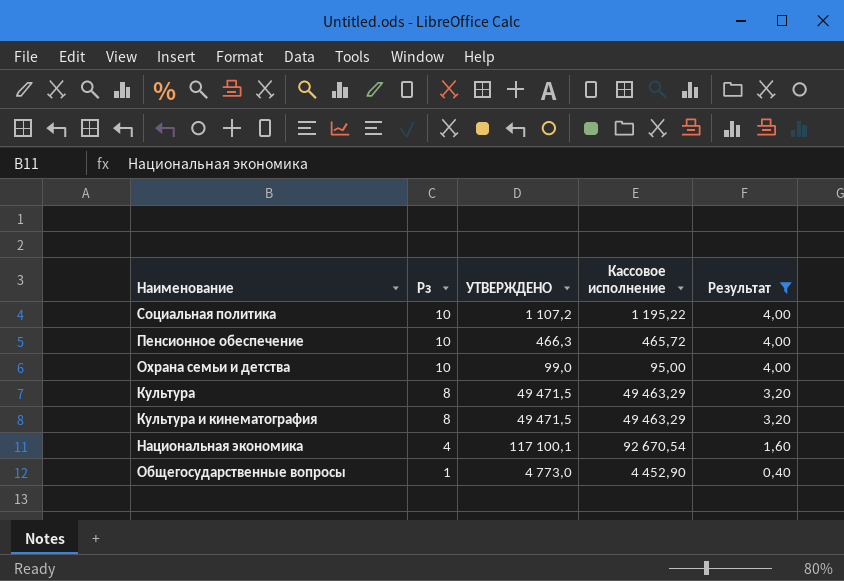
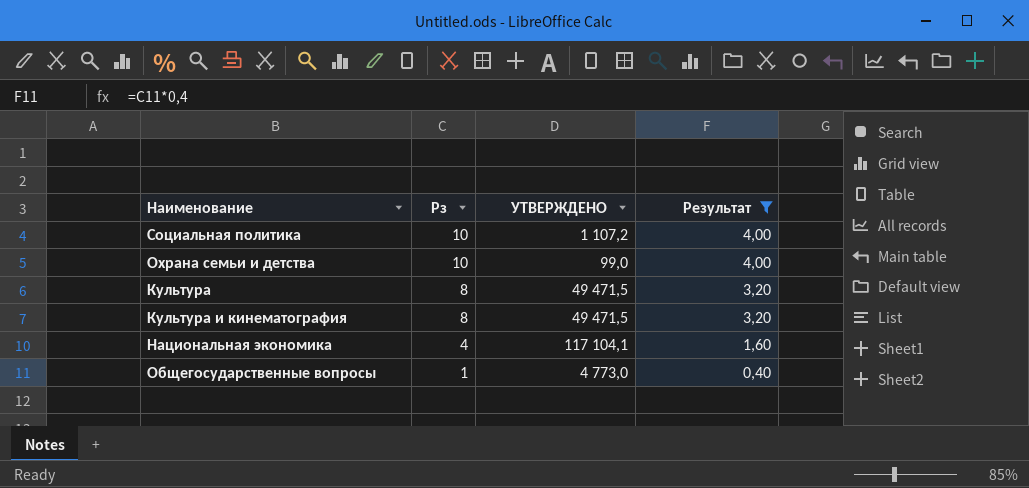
column Кассовое исполнение | position: 4 -> none
row Пенсионное обеспечение: 10 | 466,3 | 465,72 | 4,00 -> none
Национальная экономика | УТВЕРЖДЕНО: 117 100,1 -> 117 104,1

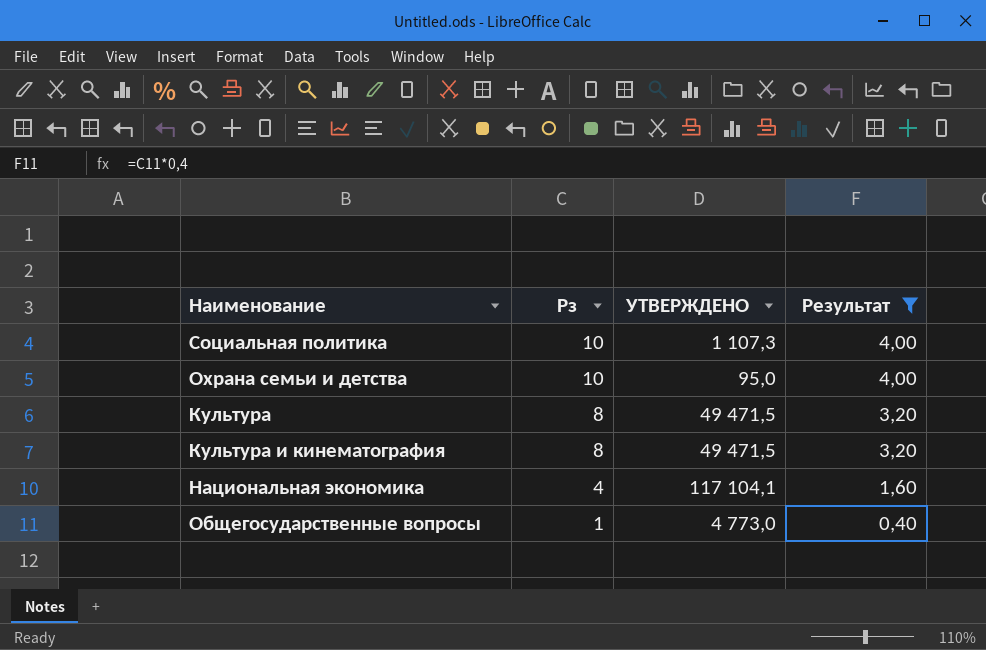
Социальная политика | УТВЕРЖДЕНО: 1 107,2 -> 1 107,3
Охрана семьи и детства | УТВЕРЖДЕНО: 99,0 -> 95,0

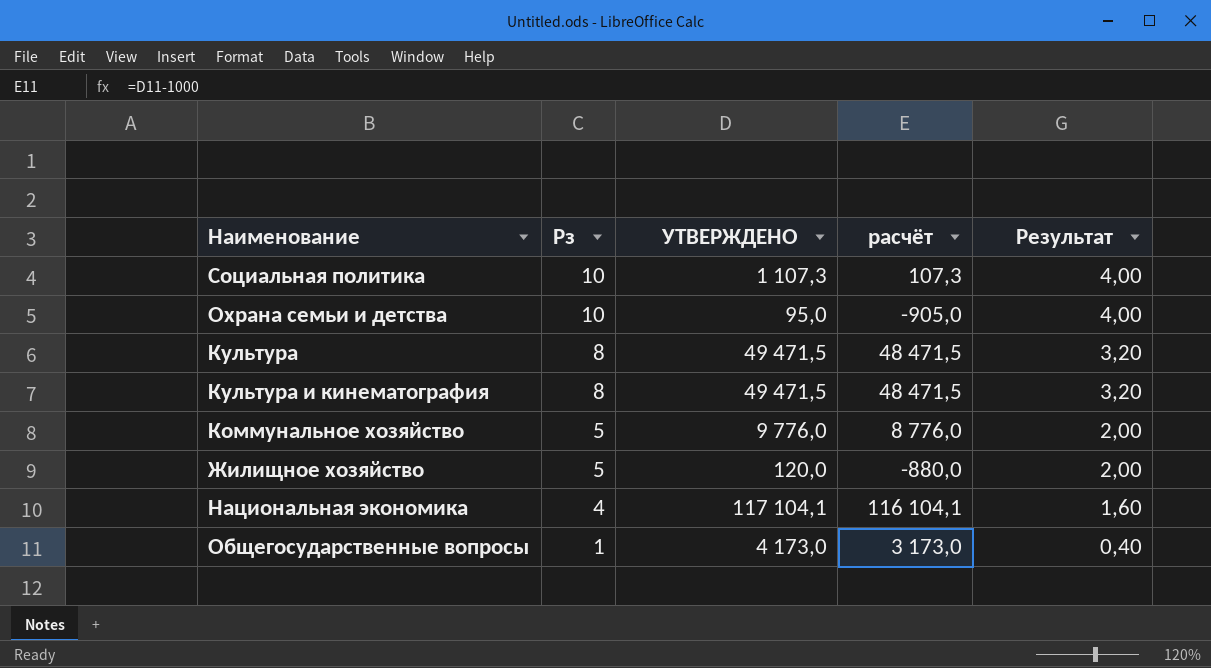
filter: Результат != 2,00 -> none
column расчёт | formula: none -> [УТВЕРЖДЕНО] - 1000
Общегосударственные вопросы | УТВЕРЖДЕНО: 4 773,0 -> 4 173,0

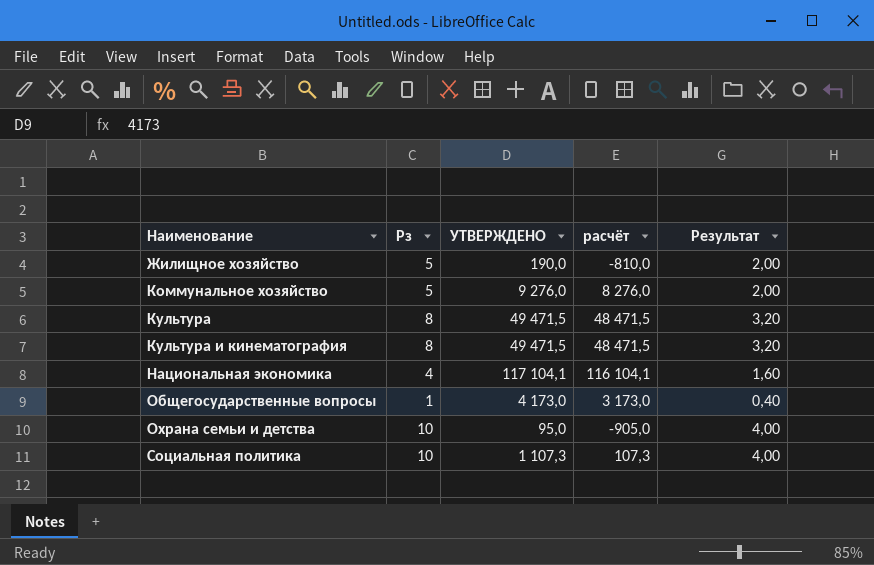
row order: Рз descending -> Наименование ascending
Жилищное хозяйство | УТВЕРЖДЕНО: 120,0 -> 190,0
Жилищное хозяйство | расчёт: -880,0 -> -810,0
Коммунальное хозяйство | УТВЕРЖДЕНО: 9 776,0 -> 9 276,0
Коммунальное хозяйство | расчёт: 8 776,0 -> 8 276,0

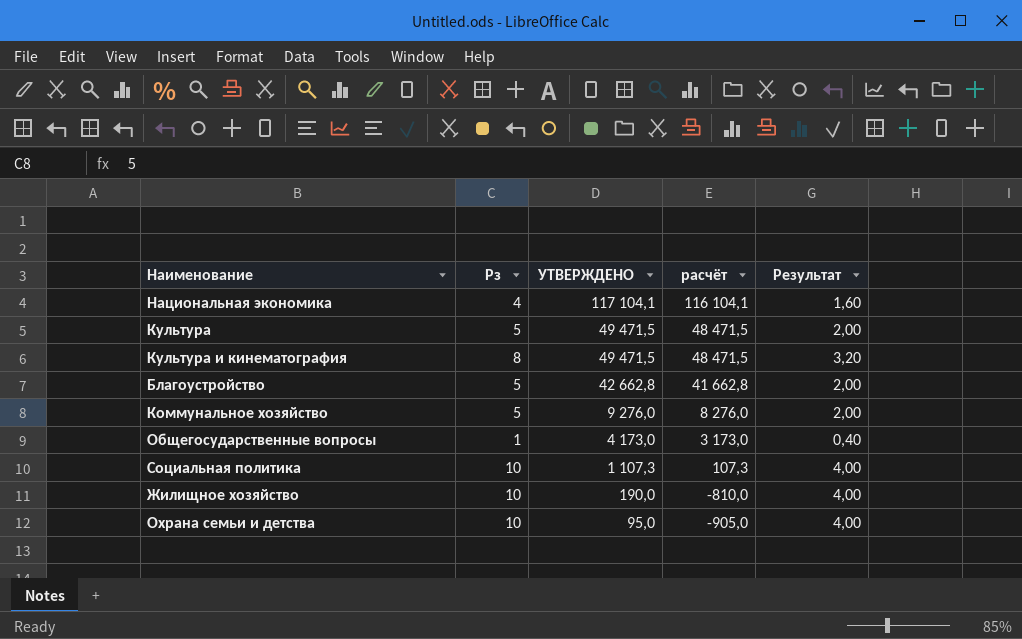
row order: Наименование ascending -> УТВЕРЖДЕНО descending
Культура | Рз: 8 -> 5
Культура | Результат: 3,20 -> 2,00
row Благоустройство: none -> 5 | 42 662,8 | 41 662,8 | 2,00
Жилищное хозяйство | Рз: 5 -> 10
Жилищное хозяйство | Результат: 2,00 -> 4,00

